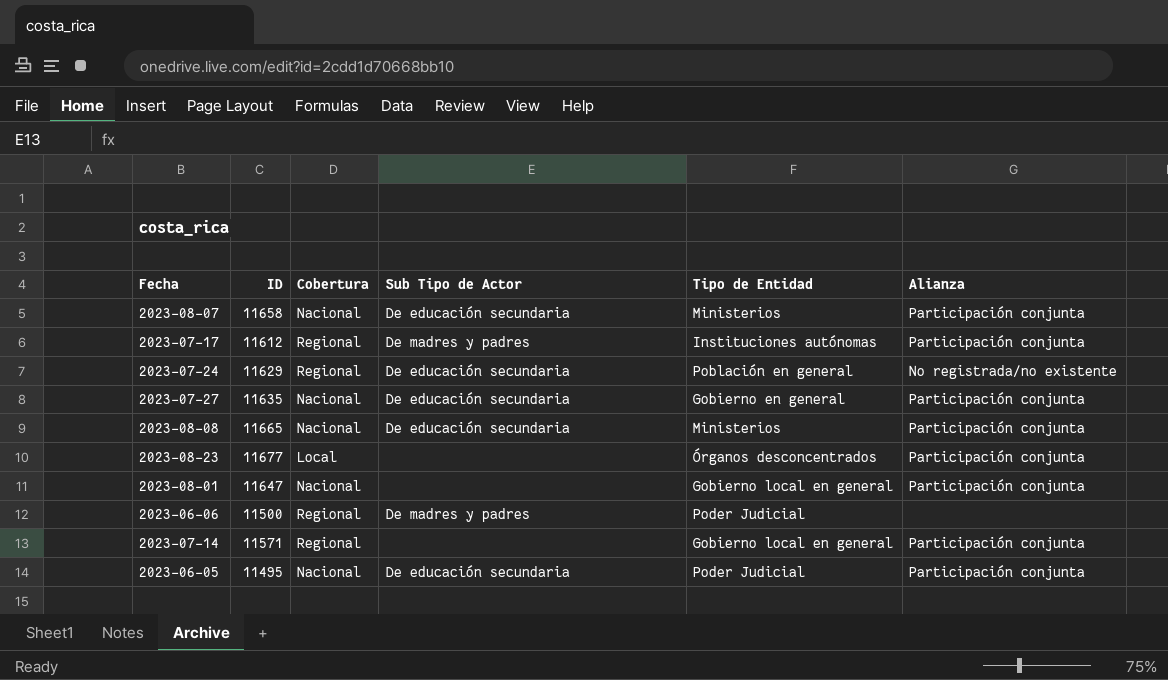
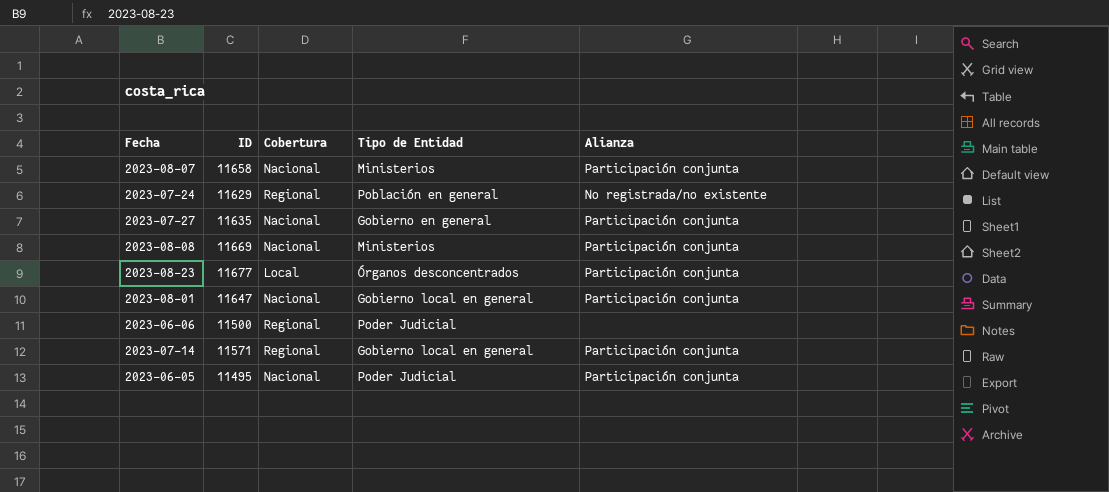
column Sub Tipo de Actor | position: 4 -> none
row 2023-07-17: 11612 | Regional | De madres y padres | Instituciones autónomas | Participación conjunta -> none
2023-08-08 | ID: 11665 -> 11669

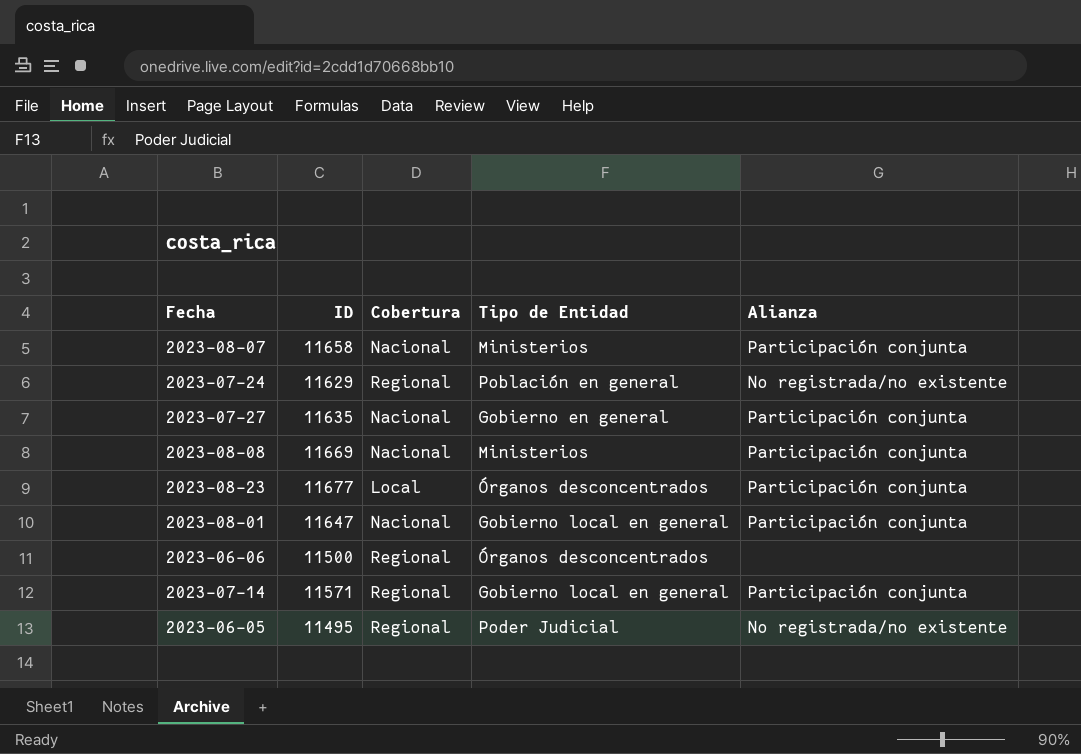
2023-06-06 | Tipo de Entidad: Poder Judicial -> Órganos desconcentrados
2023-06-05 | Cobertura: Nacional -> Regional
2023-06-05 | Alianza: Participación conjunta -> No registrada/no existente

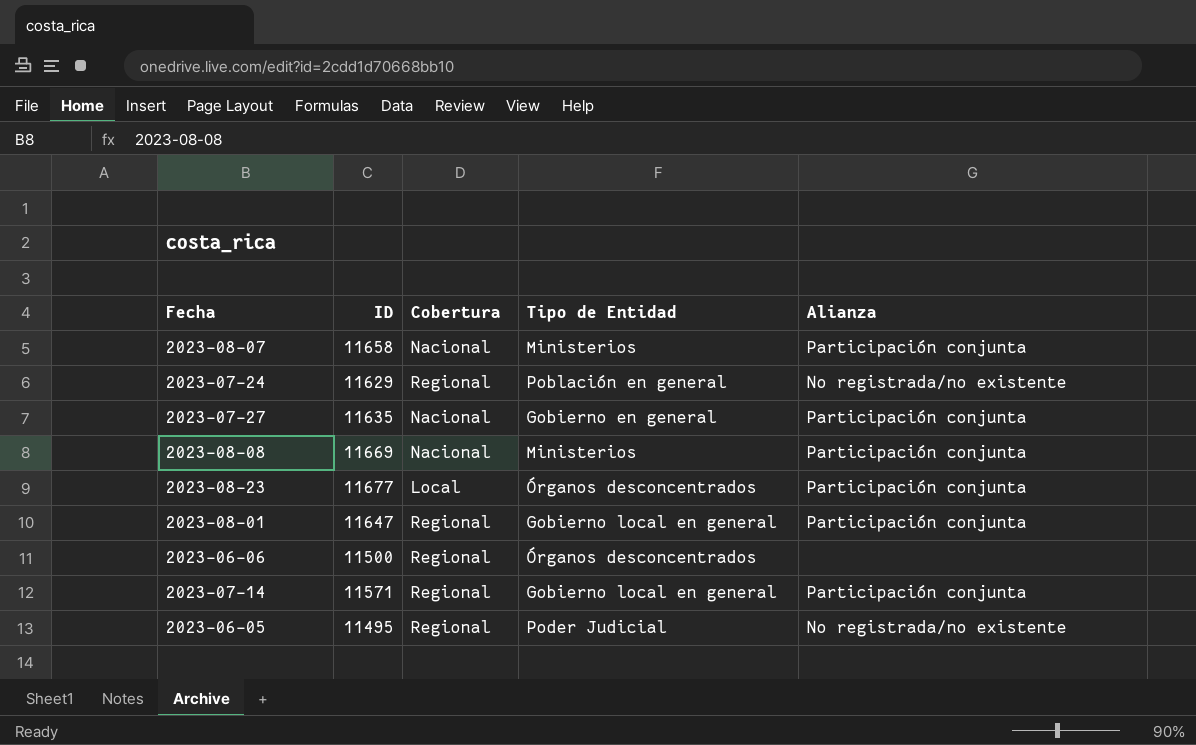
2023-08-01 | Cobertura: Nacional -> Regional

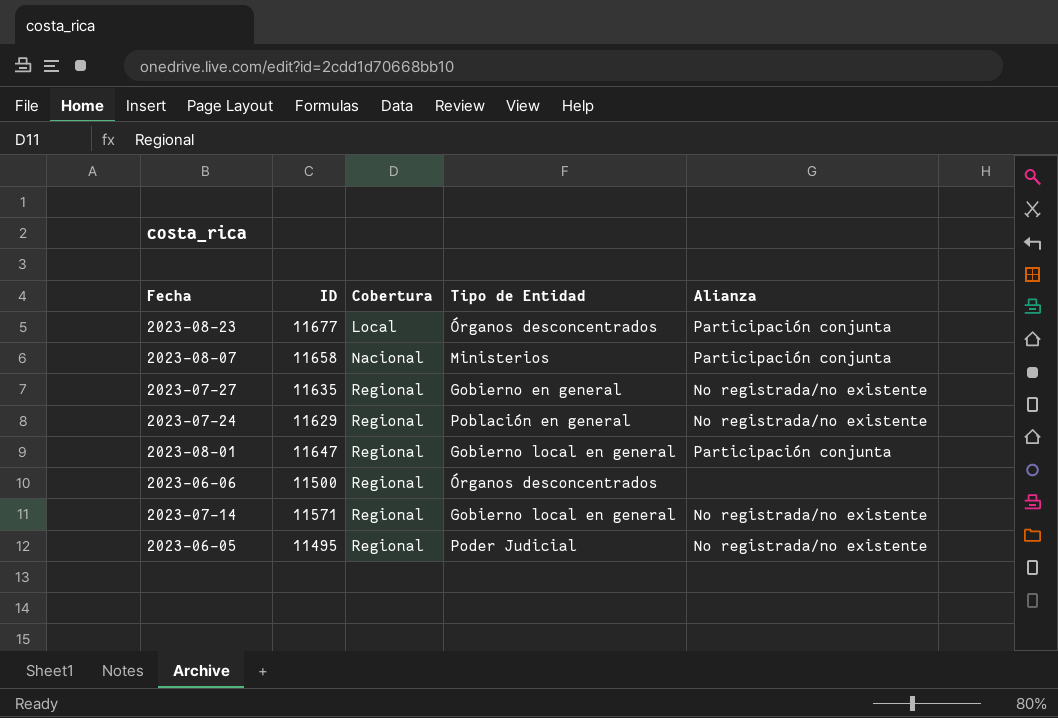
row order: none -> Cobertura ascending
row 2023-08-08: 11669 | Nacional | Ministerios | Participación conjunta -> none
2023-07-27 | Cobertura: Nacional -> Regional
2023-07-27 | Alianza: Participación conjunta -> No registrada/no existente
2023-07-14 | Alianza: Participación conjunta -> No registrada/no existente

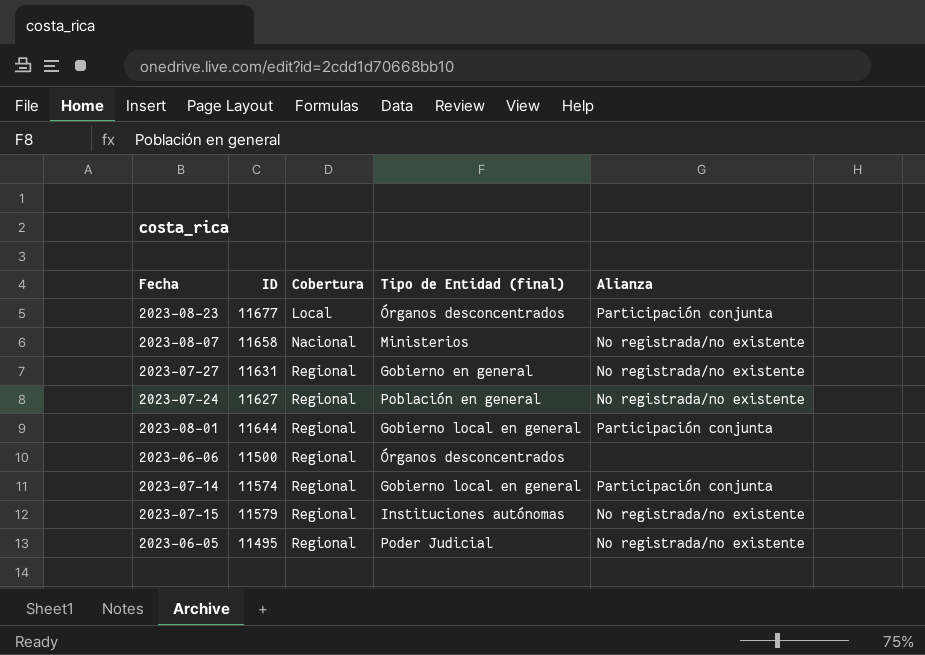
column name: Tipo de Entidad -> Tipo de Entidad (final)
2023-08-07 | Alianza: Participación conjunta -> No registrada/no existente
2023-07-27 | ID: 11635 -> 11631
2023-07-24 | ID: 11629 -> 11627
2023-08-01 | ID: 11647 -> 11644
2023-07-14 | ID: 11571 -> 11574
2023-07-14 | Alianza: No registrada/no existente -> Participación conjunta
row 2023-07-15: none -> 11579 | Regional | Instituciones autónomas | No registrada/no existente

